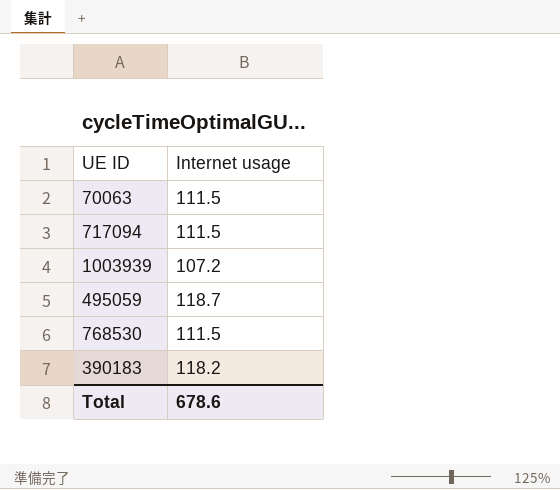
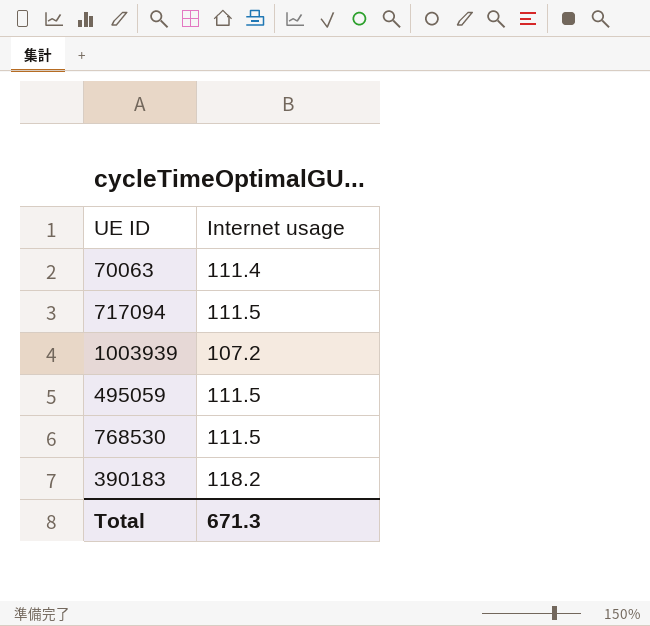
70063 | Internet usage: 111.5 -> 111.4
495059 | Internet usage: 118.7 -> 111.5
Total | Internet usage: 678.6 -> 671.3

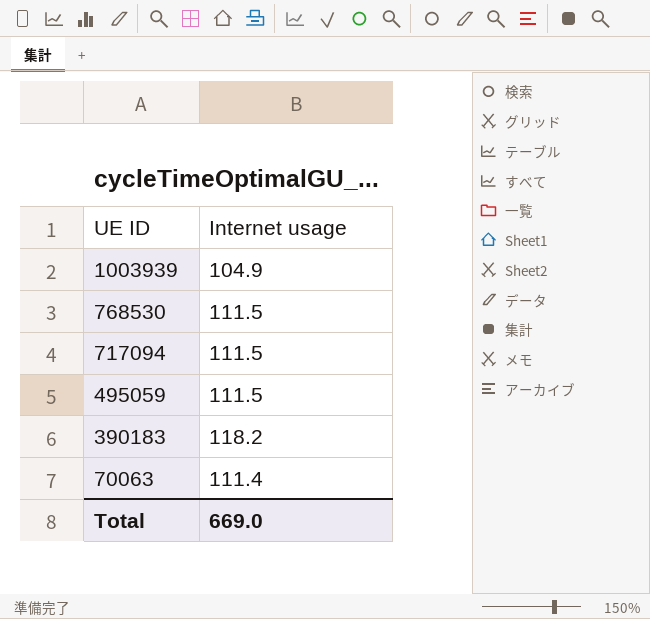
row order: none -> UE ID descending
1003939 | Internet usage: 107.2 -> 104.9
Total | Internet usage: 671.3 -> 669.0

